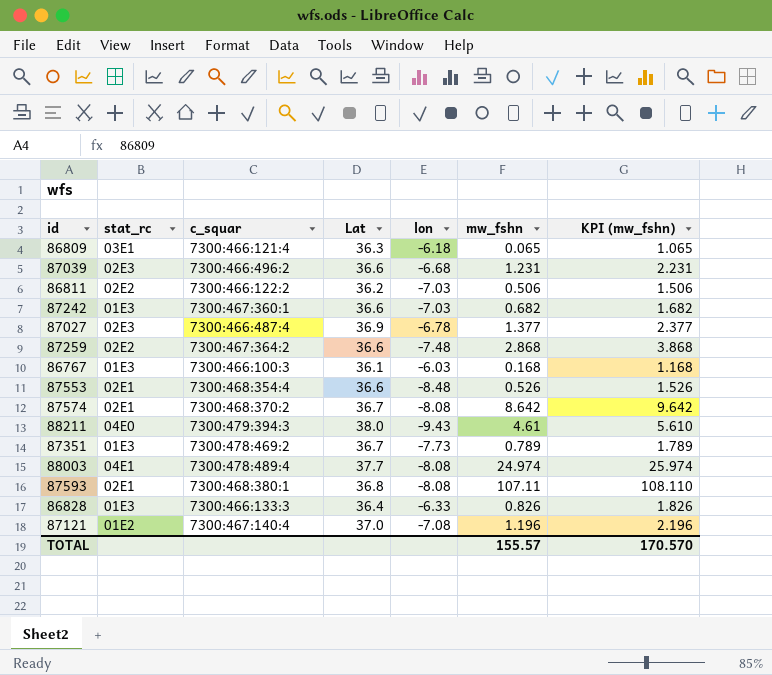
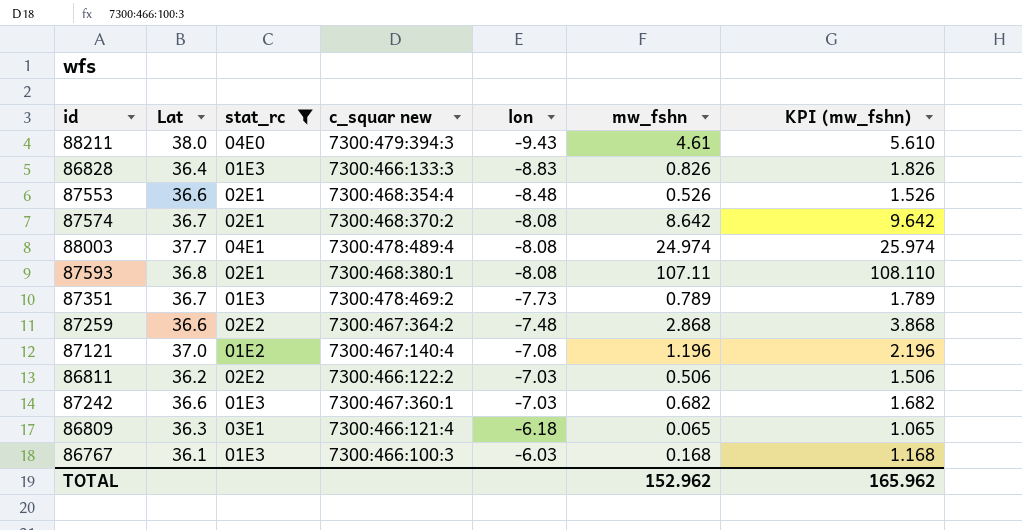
filter: none -> stat_rc != 02E3
row order: none -> lon ascending
column Lat | position: 4 -> 2
column name: c_squar -> c_squar new
86828 | lon: -6.33 -> -8.83
TOTAL | mw_fshn: 155.57 -> 152.962
TOTAL | KPI (mw_fshn): 170.570 -> 165.962

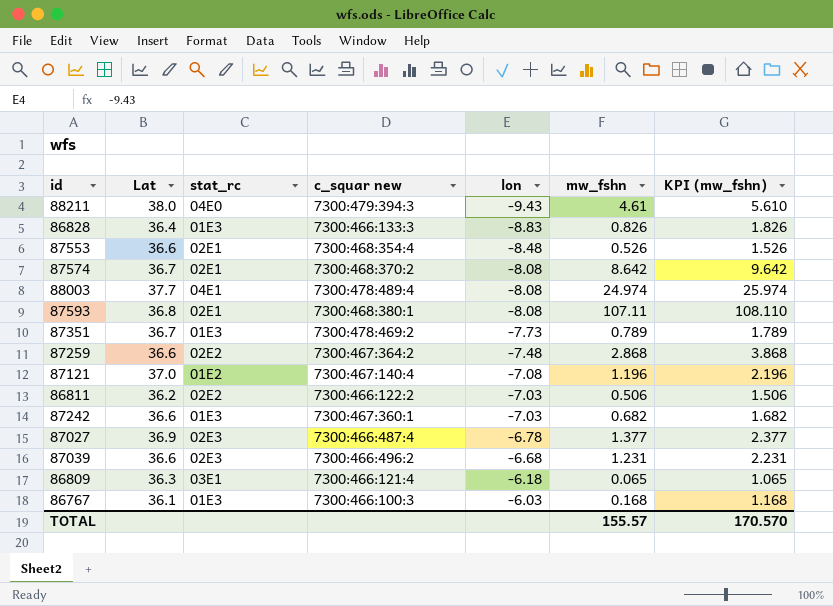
filter: stat_rc != 02E3 -> none
TOTAL | mw_fshn: 152.962 -> 155.57
TOTAL | KPI (mw_fshn): 165.962 -> 170.570

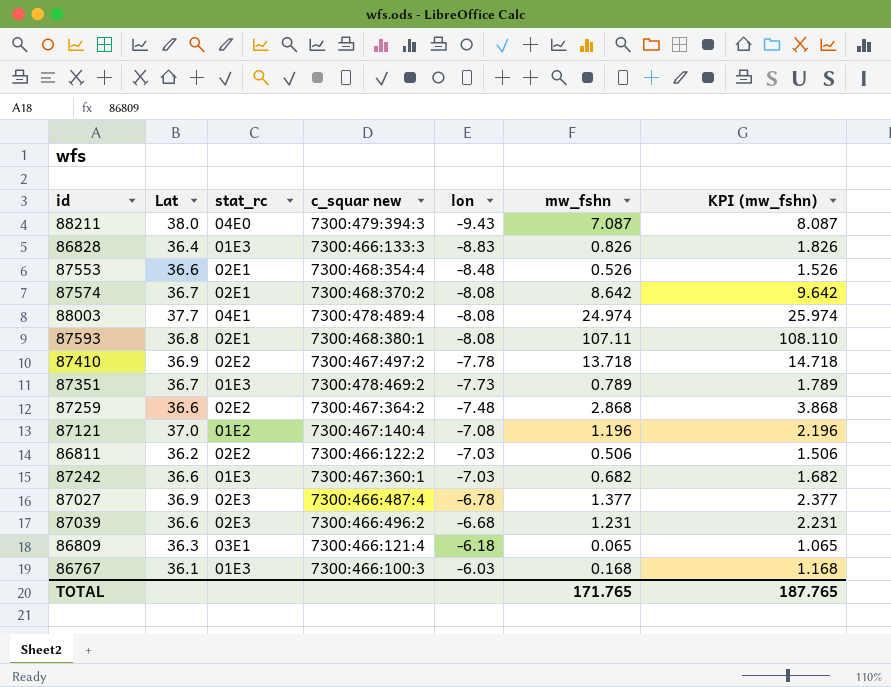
88211 | mw_fshn: 4.61 -> 7.087
88211 | KPI (mw_fshn): 5.610 -> 8.087
row 87410: none -> 36.9 | 02E2 | 7300:467:497:2 | -7.78 | 13.718 | 14.718
TOTAL | mw_fshn: 155.57 -> 171.765
TOTAL | KPI (mw_fshn): 170.570 -> 187.765

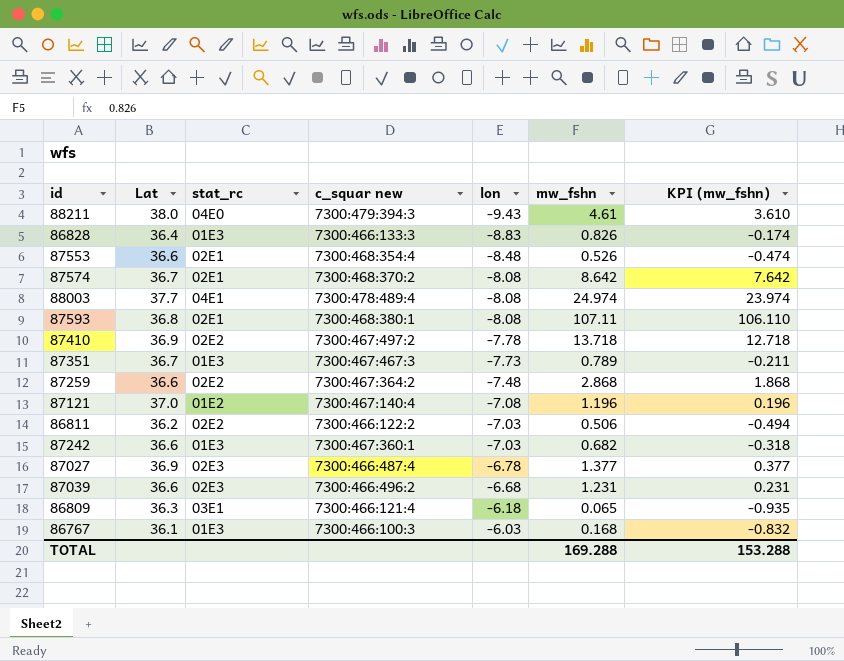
column KPI (mw_fshn) | formula: [mw_fshn] + 1 -> [mw_fshn] - 1
88211 | mw_fshn: 7.087 -> 4.61
87351 | c_squar new: 7300:478:469:2 -> 7300:467:467:3
TOTAL | mw_fshn: 171.765 -> 169.288
TOTAL | KPI (mw_fshn): 187.765 -> 153.288

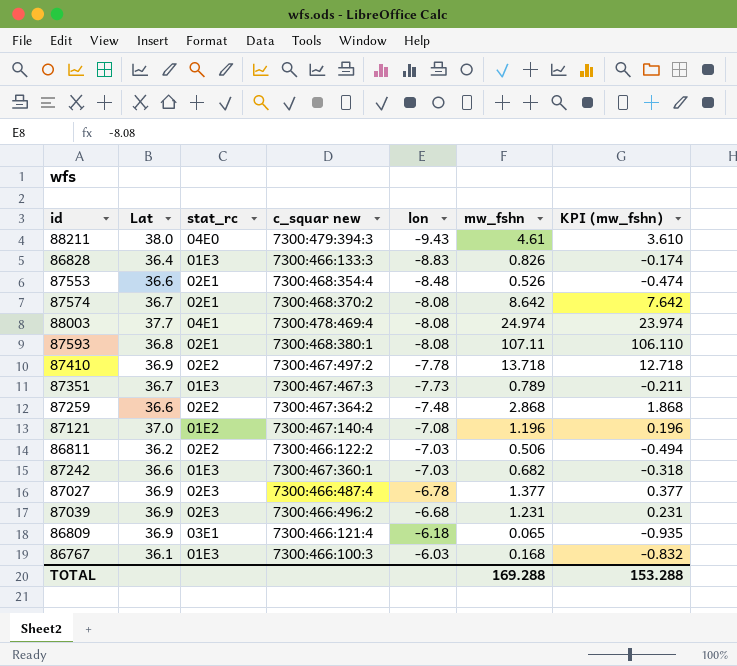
88003 | c_squar new: 7300:478:489:4 -> 7300:478:469:4
87039 | Lat: 36.6 -> 36.9
86809 | Lat: 36.3 -> 36.9

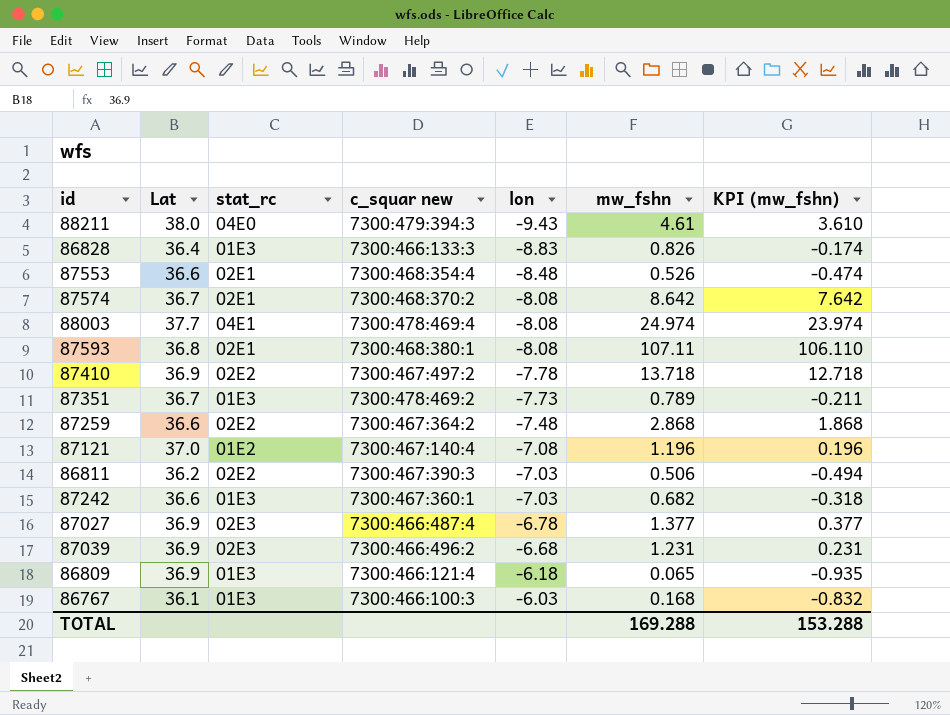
87351 | c_squar new: 7300:467:467:3 -> 7300:478:469:2
86811 | c_squar new: 7300:466:122:2 -> 7300:467:390:3
86809 | stat_rc: 03E1 -> 01E3

